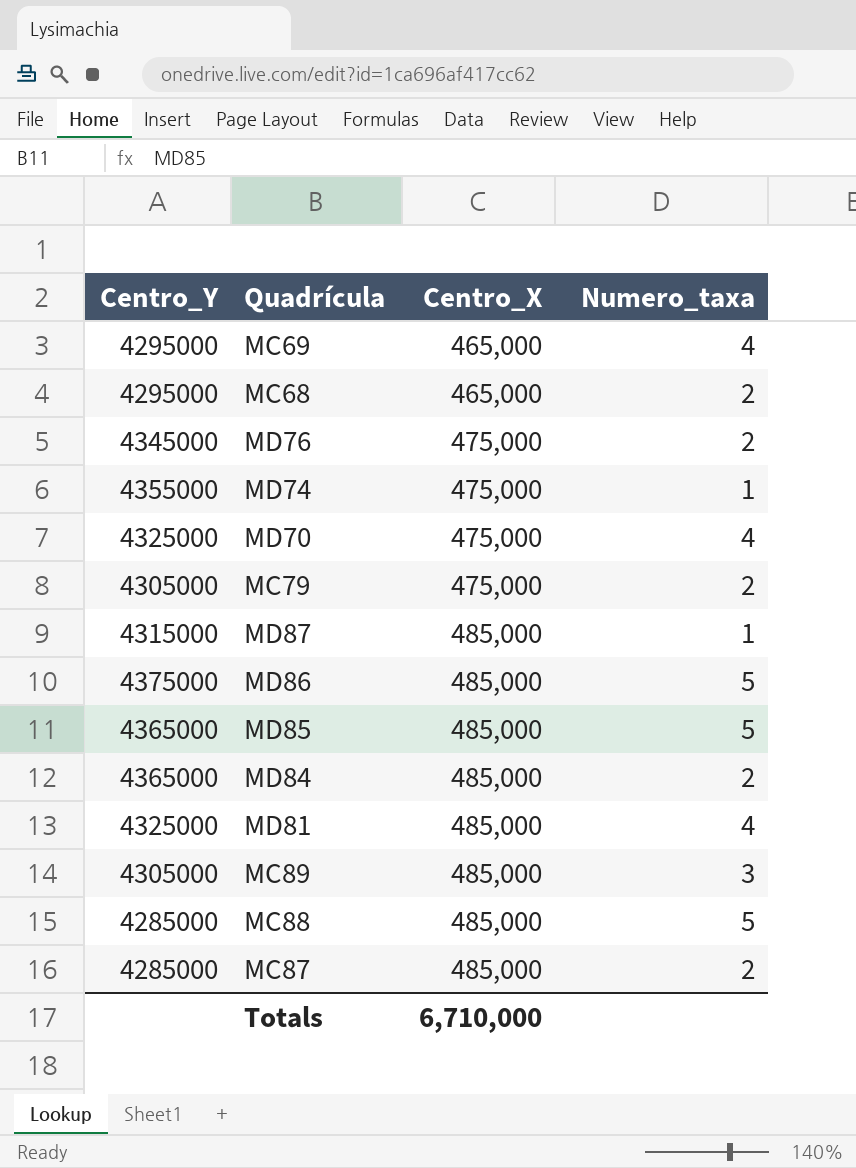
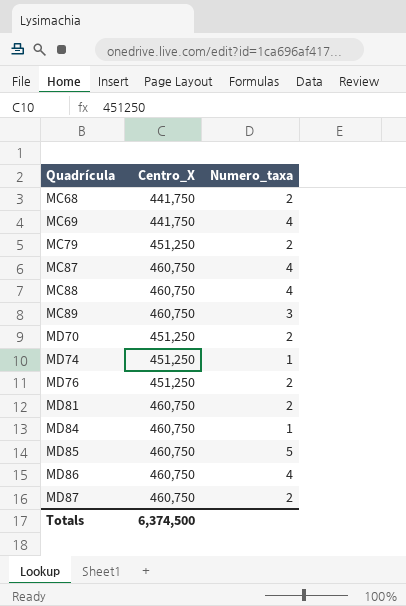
row order: Centro_X ascending -> Quadrícula ascending
column Centro_Y | position: 1 -> none
MC68 | Centro_X: 465,000 -> 441,750
MC69 | Centro_X: 465,000 -> 441,750
MC79 | Centro_X: 475,000 -> 451,250
MC87 | Centro_X: 485,000 -> 460,750
MC87 | Numero_taxa: 2 -> 4
MC88 | Centro_X: 485,000 -> 460,750
MC88 | Numero_taxa: 5 -> 4
MC89 | Centro_X: 485,000 -> 460,750
MD70 | Centro_X: 475,000 -> 451,250
MD70 | Numero_taxa: 4 -> 2
MD74 | Centro_X: 475,000 -> 451,250
MD76 | Centro_X: 475,000 -> 451,250
MD81 | Centro_X: 485,000 -> 460,750
MD81 | Numero_taxa: 4 -> 2
MD84 | Centro_X: 485,000 -> 460,750
MD84 | Numero_taxa: 2 -> 1
MD85 | Centro_X: 485,000 -> 460,750
MD86 | Centro_X: 485,000 -> 460,750
MD86 | Numero_taxa: 5 -> 4
MD87 | Centro_X: 485,000 -> 460,750
MD87 | Numero_taxa: 1 -> 2
Totals | Centro_X: 6,710,000 -> 6,374,500

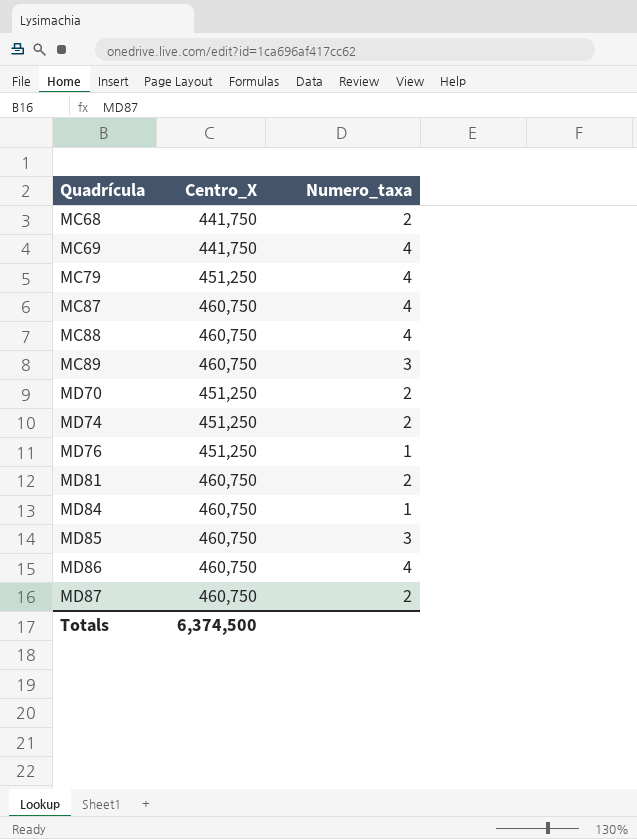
MC79 | Numero_taxa: 2 -> 4
MD74 | Numero_taxa: 1 -> 2
MD76 | Numero_taxa: 2 -> 1
MD85 | Numero_taxa: 5 -> 3

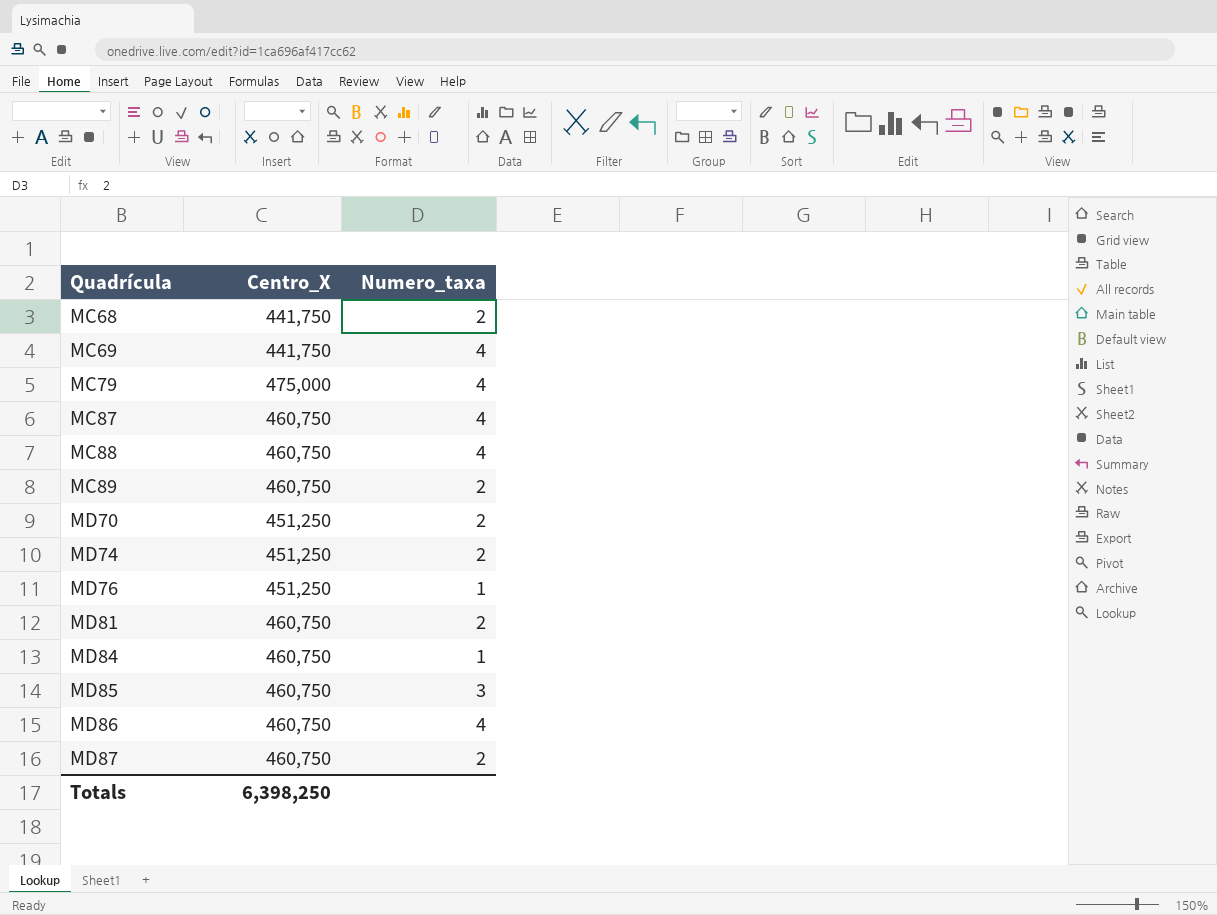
MC79 | Centro_X: 451,250 -> 475,000
MC89 | Numero_taxa: 3 -> 2
Totals | Centro_X: 6,374,500 -> 6,398,250

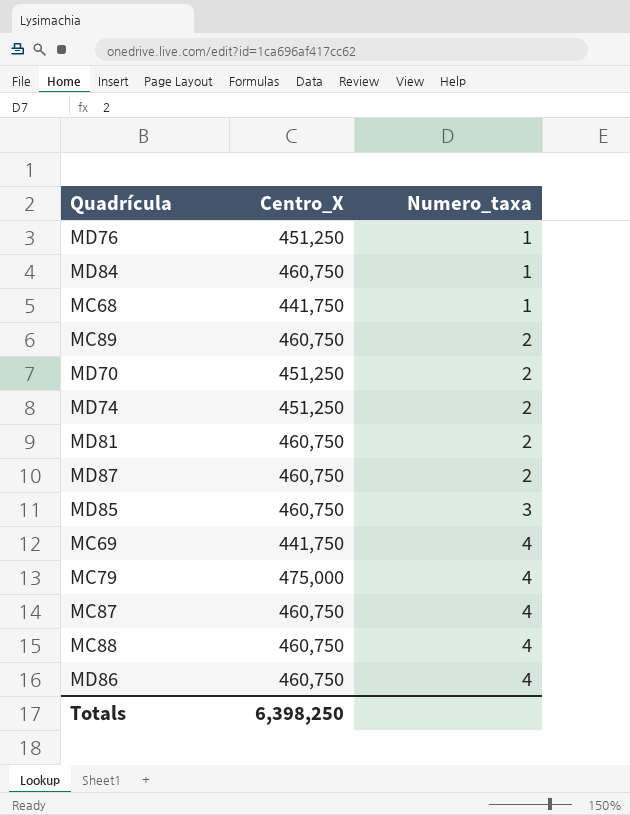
row order: Quadrícula ascending -> Numero_taxa ascending
MC68 | Numero_taxa: 2 -> 1

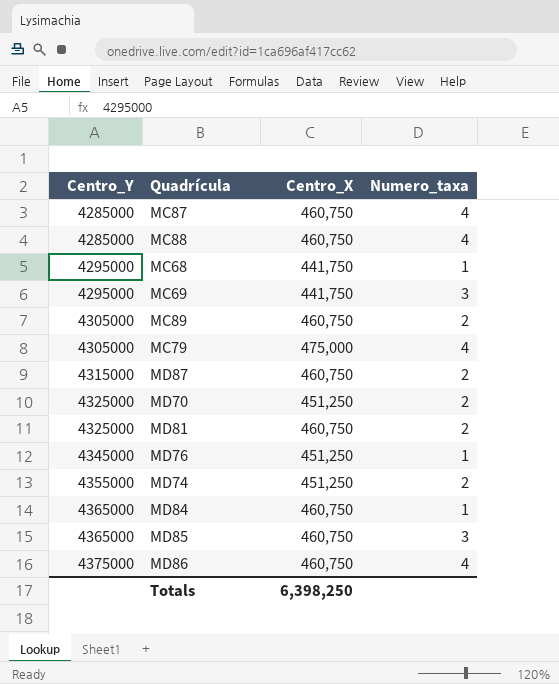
row order: Numero_taxa ascending -> Centro_Y ascending
column Centro_Y | position: none -> 1
MC69 | Numero_taxa: 4 -> 3

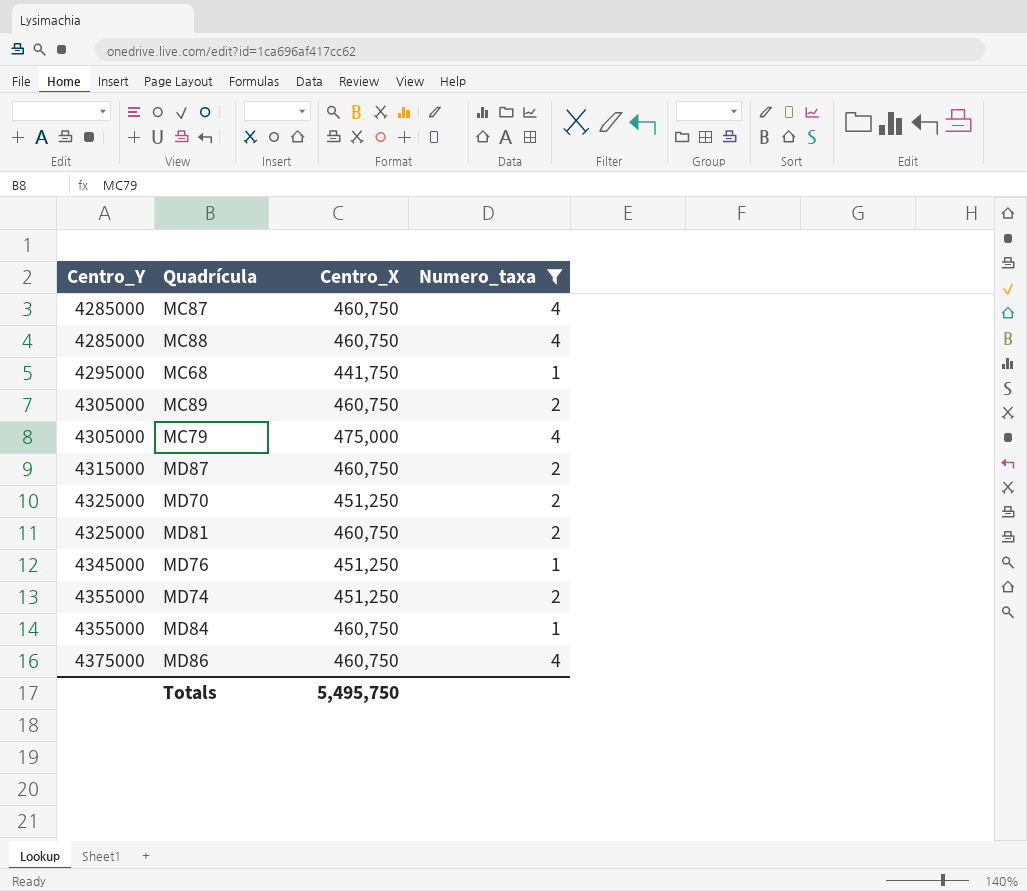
filter: none -> Numero_taxa != 3
MD84 | Centro_Y: 4365000 -> 4355000
Totals | Centro_X: 6,398,250 -> 5,495,750

